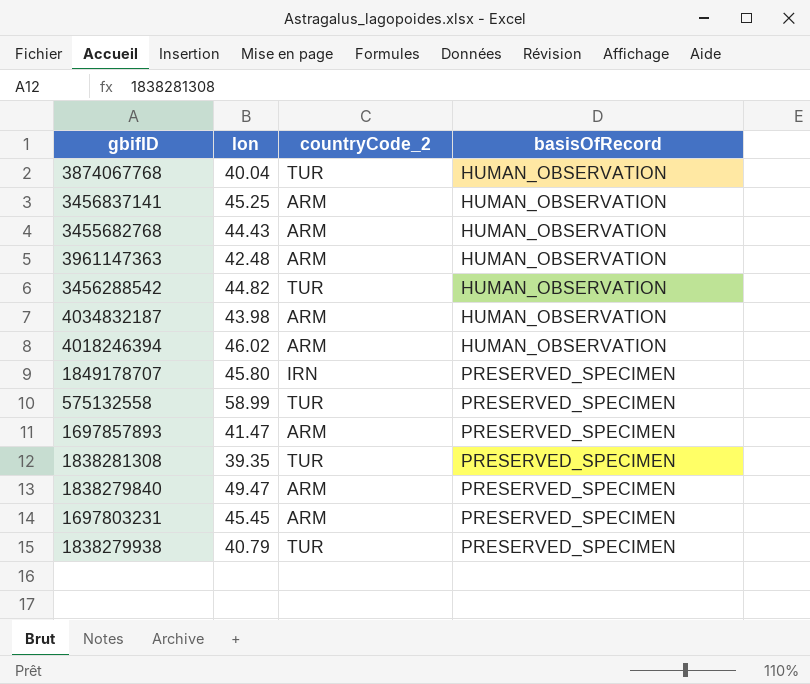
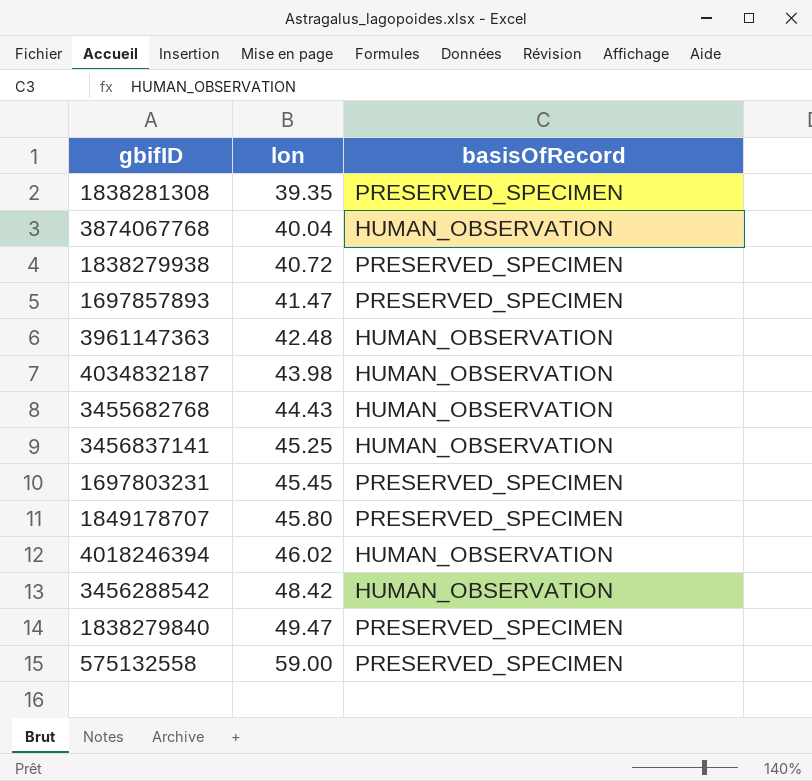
row order: basisOfRecord ascending -> lon ascending
column countryCode_2 | position: 3 -> none
1838279938 | lon: 40.79 -> 40.72
3456288542 | lon: 44.82 -> 48.42
575132558 | lon: 58.99 -> 59.00

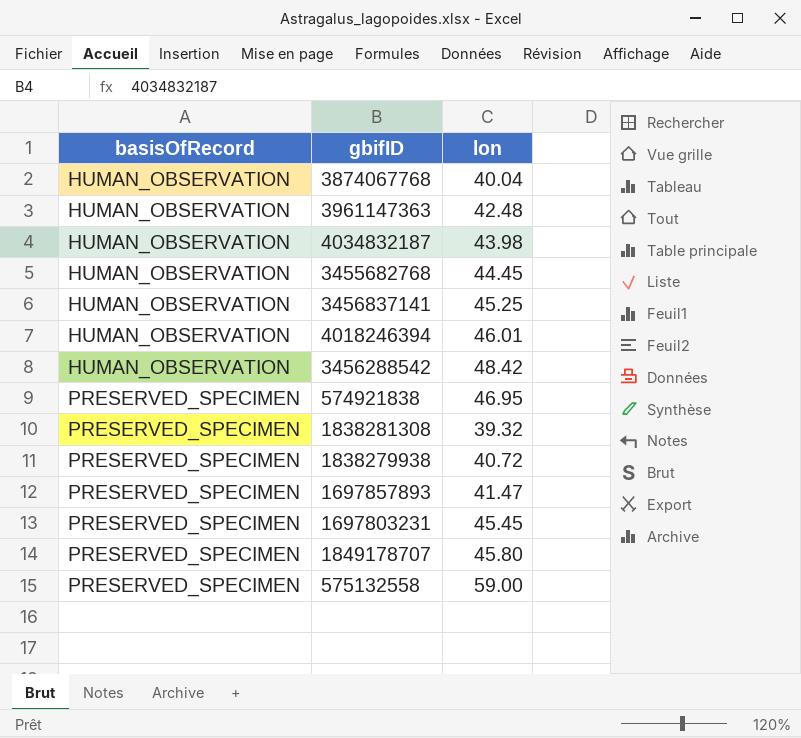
row order: lon ascending -> basisOfRecord ascending
column basisOfRecord | position: 3 -> 1
row 1838279840: 49.47 | PRESERVED_SPECIMEN -> none
3455682768 | lon: 44.43 -> 44.45
4018246394 | lon: 46.02 -> 46.01
row 574921838: none -> PRESERVED_SPECIMEN | 46.95
1838281308 | lon: 39.35 -> 39.32

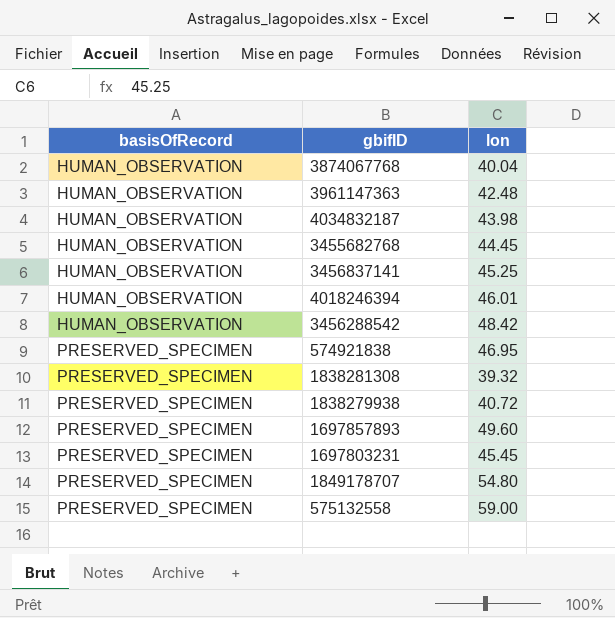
1697857893 | lon: 41.47 -> 49.60
1849178707 | lon: 45.80 -> 54.80

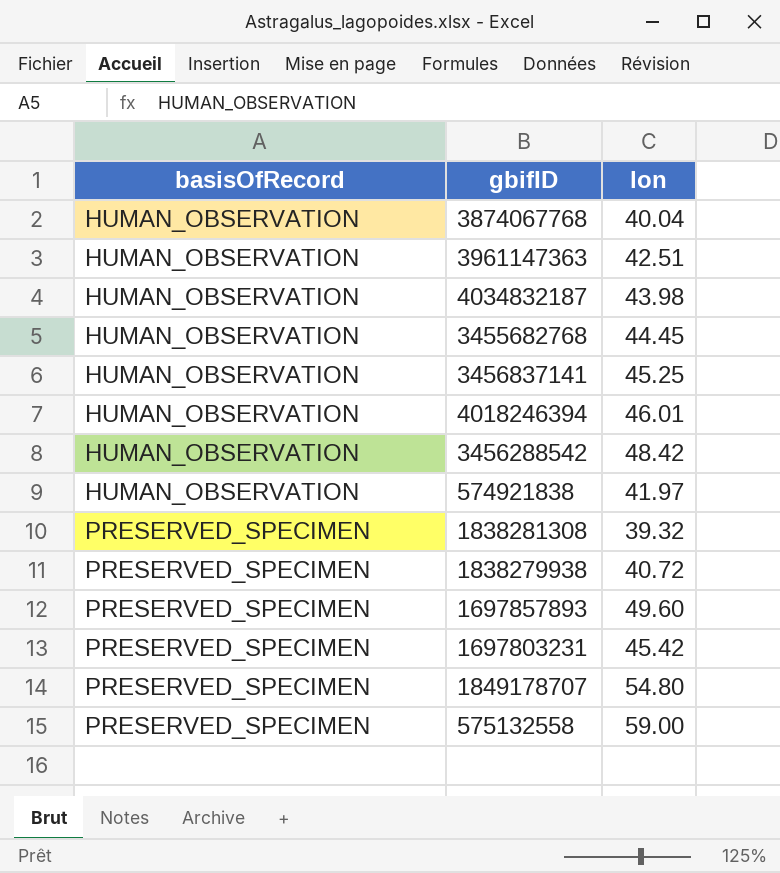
3961147363 | lon: 42.48 -> 42.51
574921838 | basisOfRecord: PRESERVED_SPECIMEN -> HUMAN_OBSERVATION
574921838 | lon: 46.95 -> 41.97
1697803231 | lon: 45.45 -> 45.42

